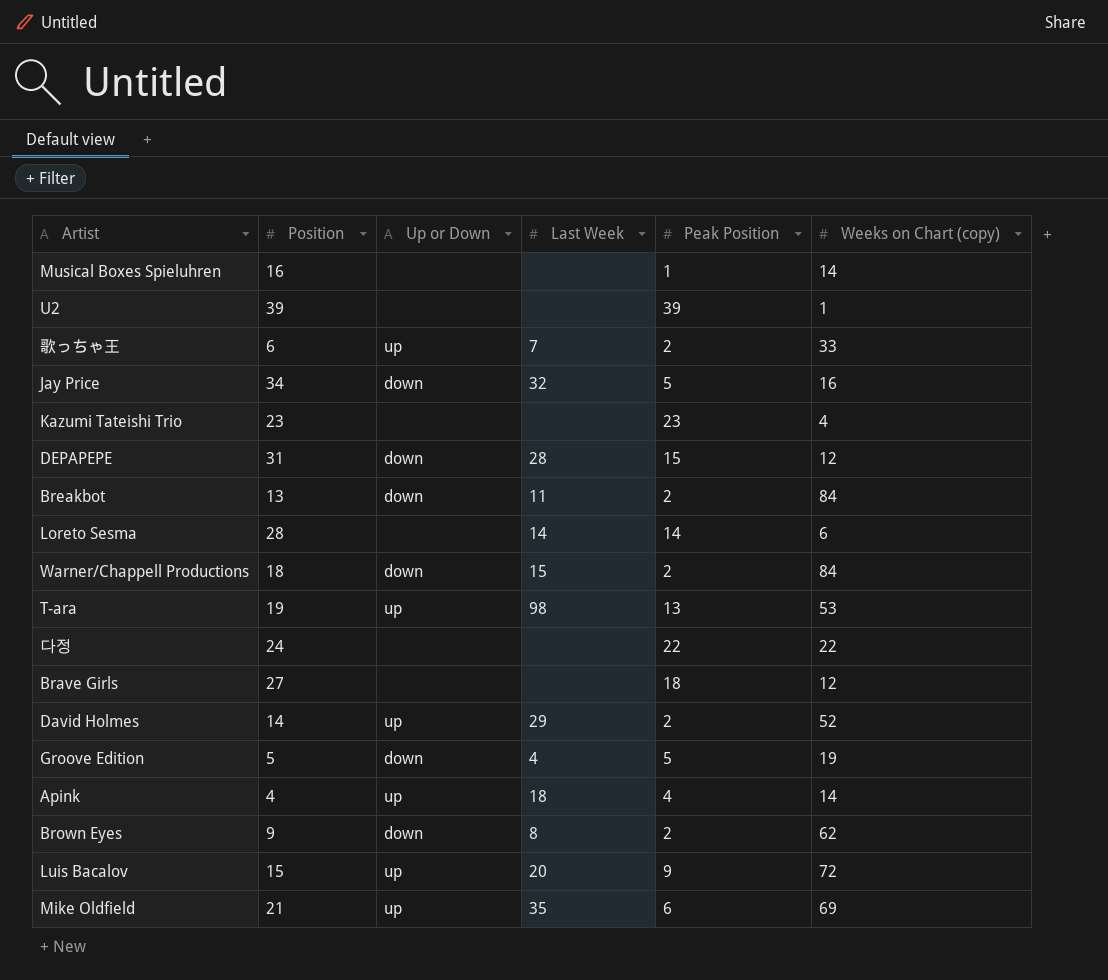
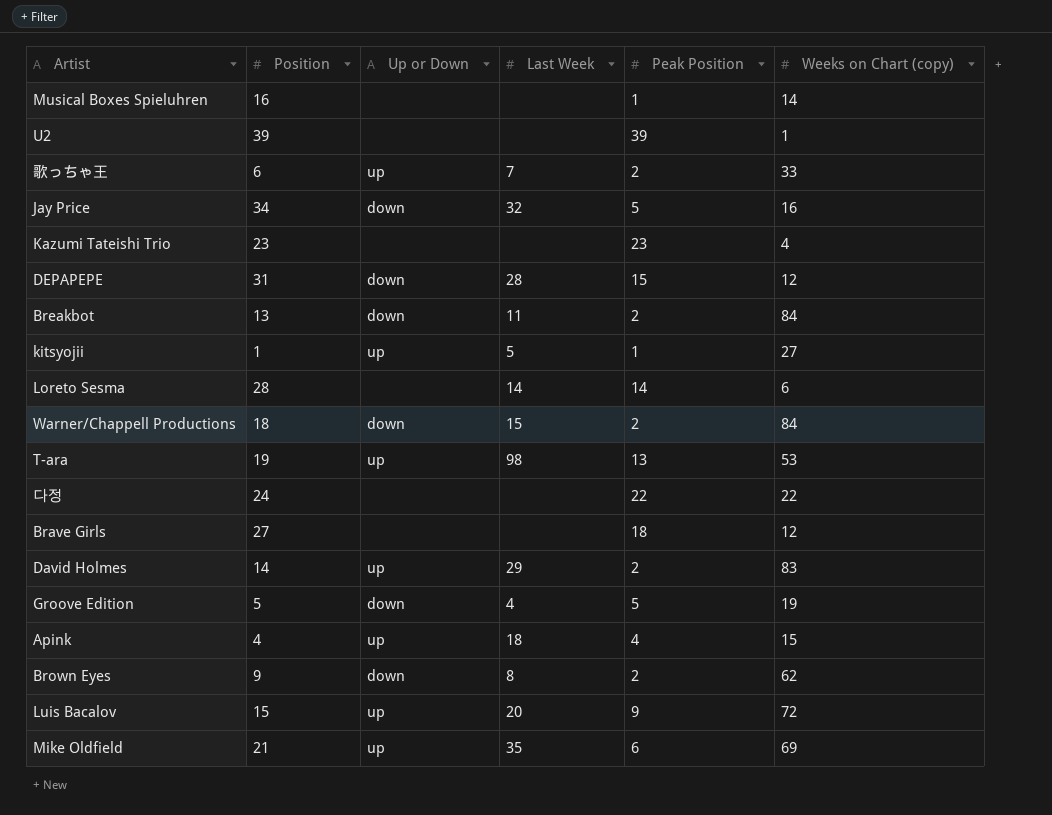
row kitsyojii: none -> 1 | up | 5 | 1 | 27
David Holmes | Weeks on Chart (copy): 52 -> 83
Apink | Weeks on Chart (copy): 14 -> 15

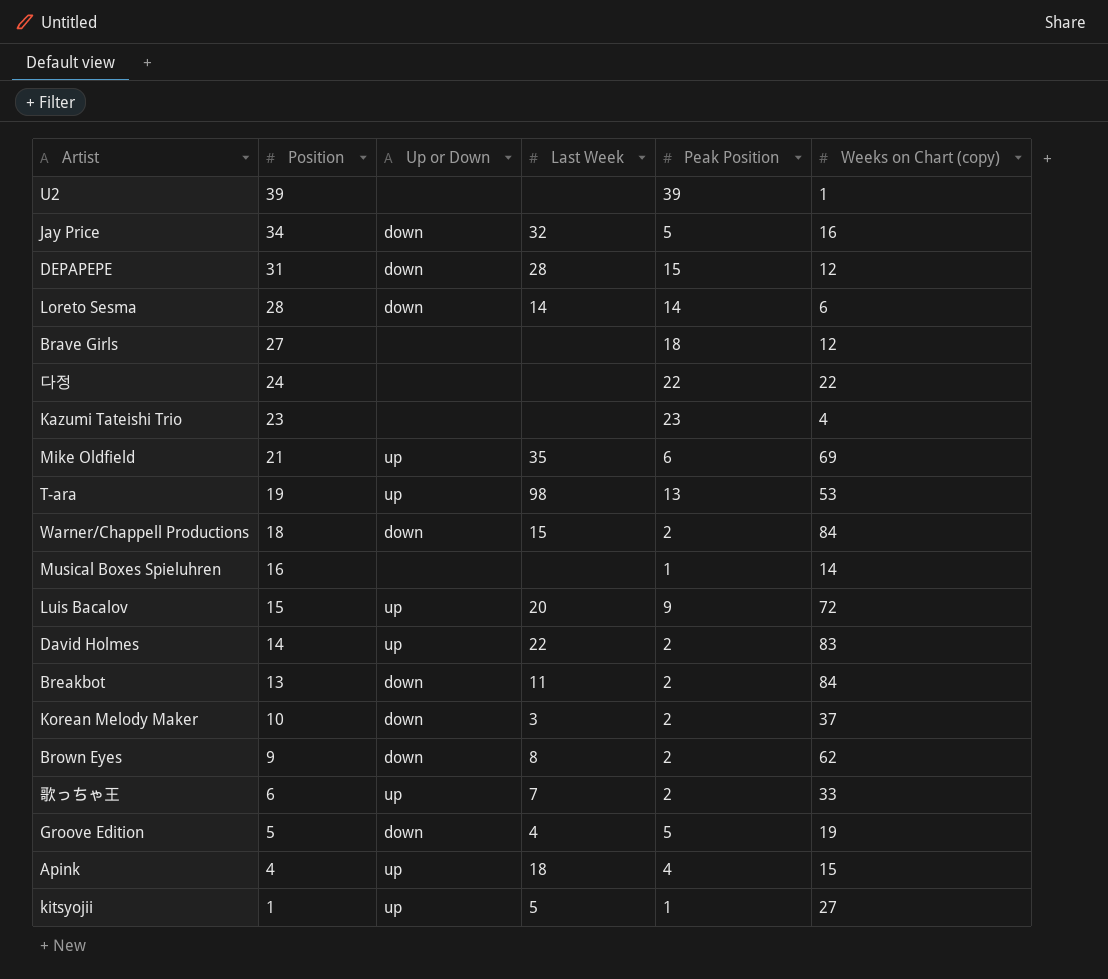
row order: none -> Position descending
Loreto Sesma | Up or Down: none -> down
David Holmes | Last Week: 29 -> 22
row Korean Melody Maker: none -> 10 | down | 3 | 2 | 37

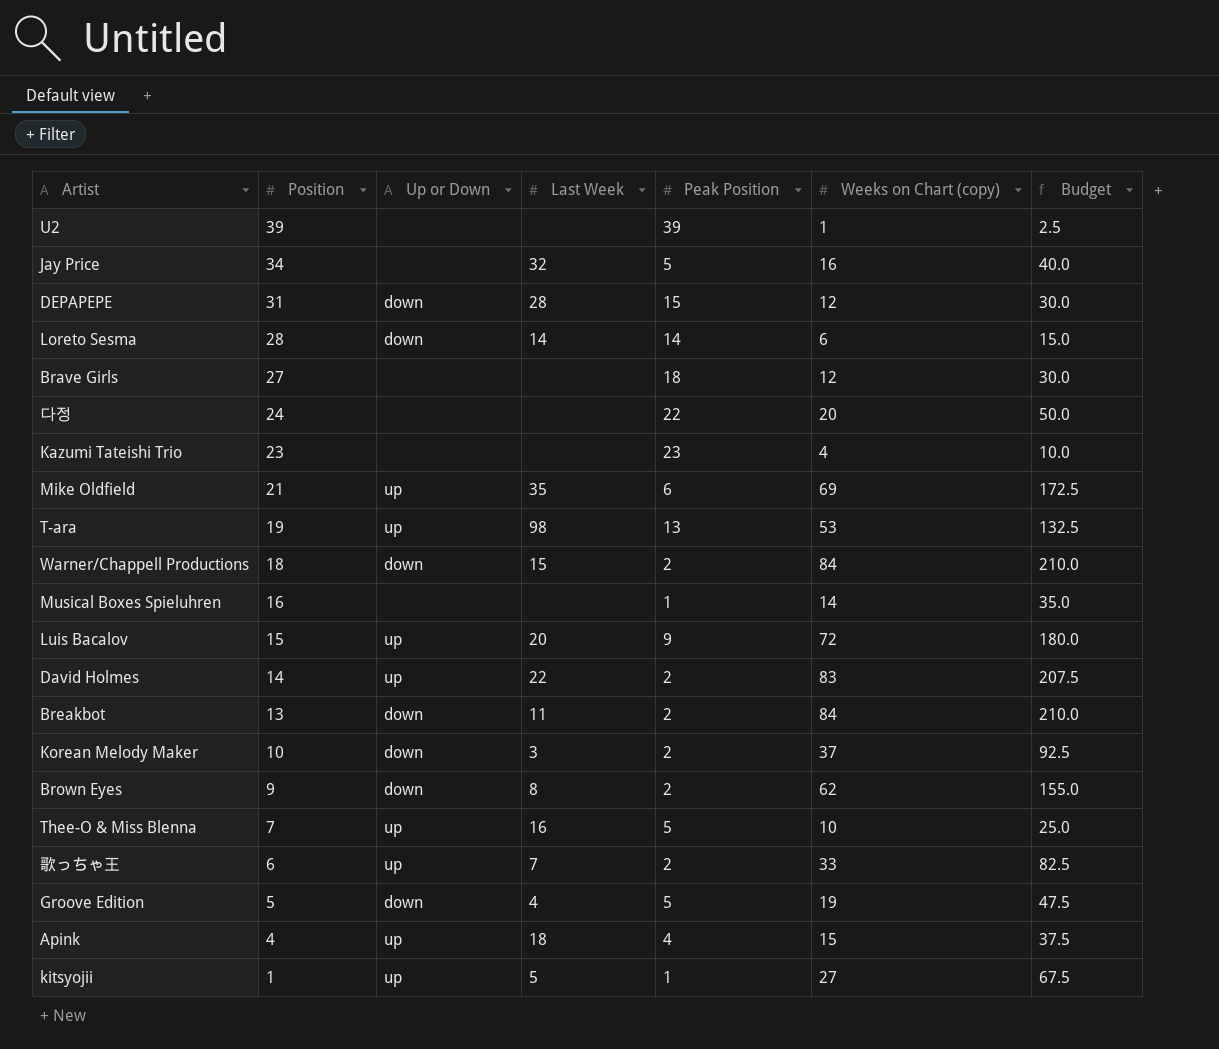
column Budget | formula: none -> [Weeks on Chart (copy)] * 2.5
Jay Price | Up or Down: down -> none
다정 | Weeks on Chart (copy): 22 -> 20
row Thee-O & Miss Blenna: none -> 7 | up | 16 | 5 | 10 | 25.0

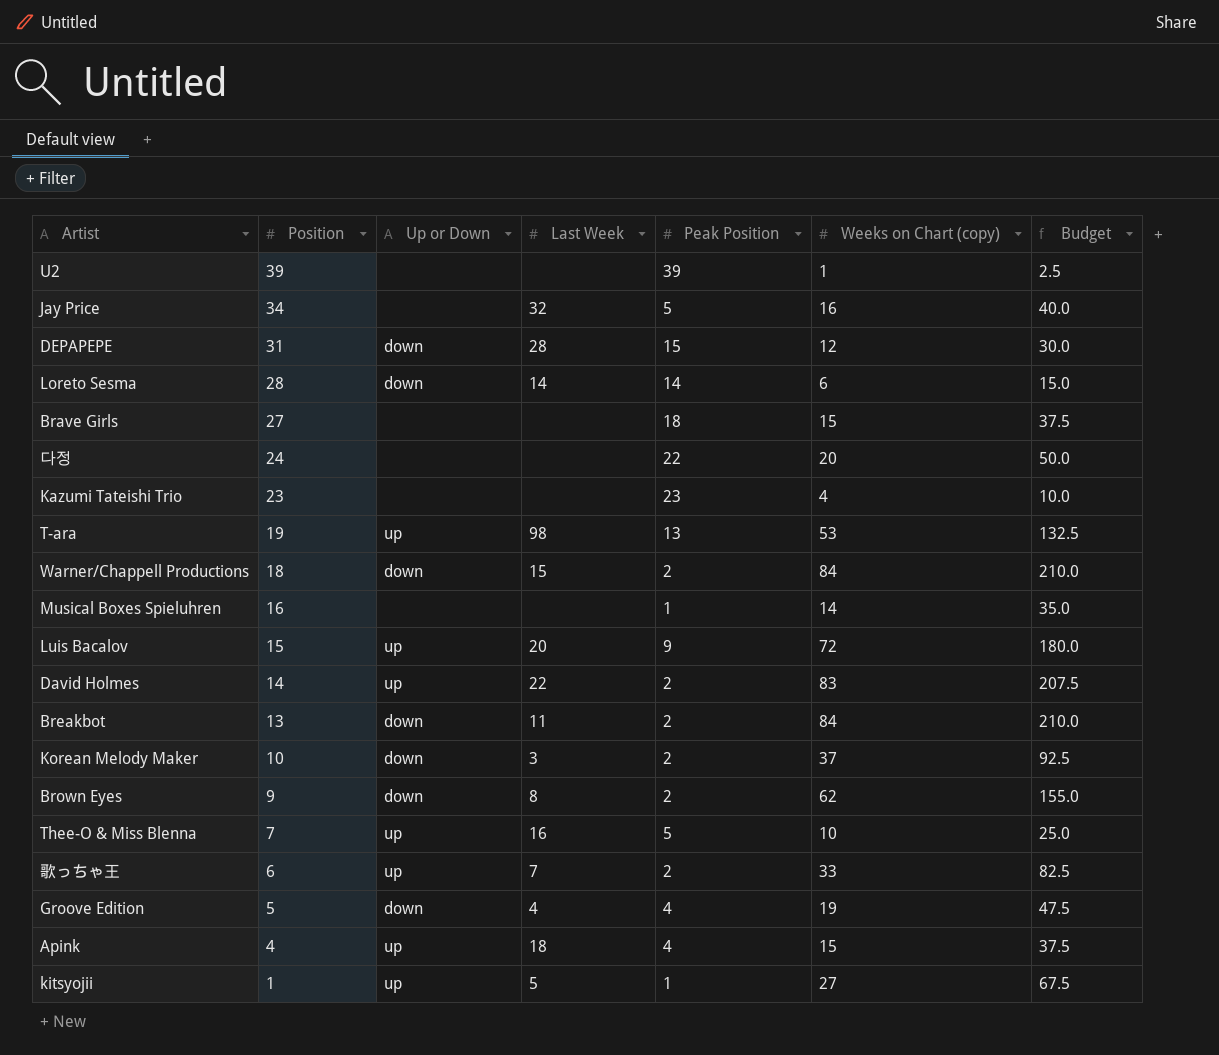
row Mike Oldfield: 21 | up | 35 | 6 | 69 | 172.5 -> none
Brave Girls | Weeks on Chart (copy): 12 -> 15
Brave Girls | Budget: 30.0 -> 37.5
Groove Edition | Peak Position: 5 -> 4

